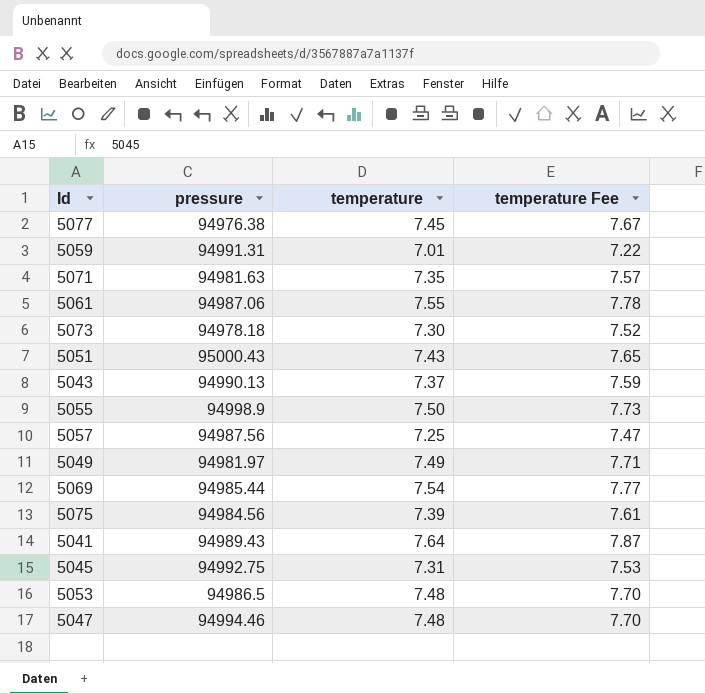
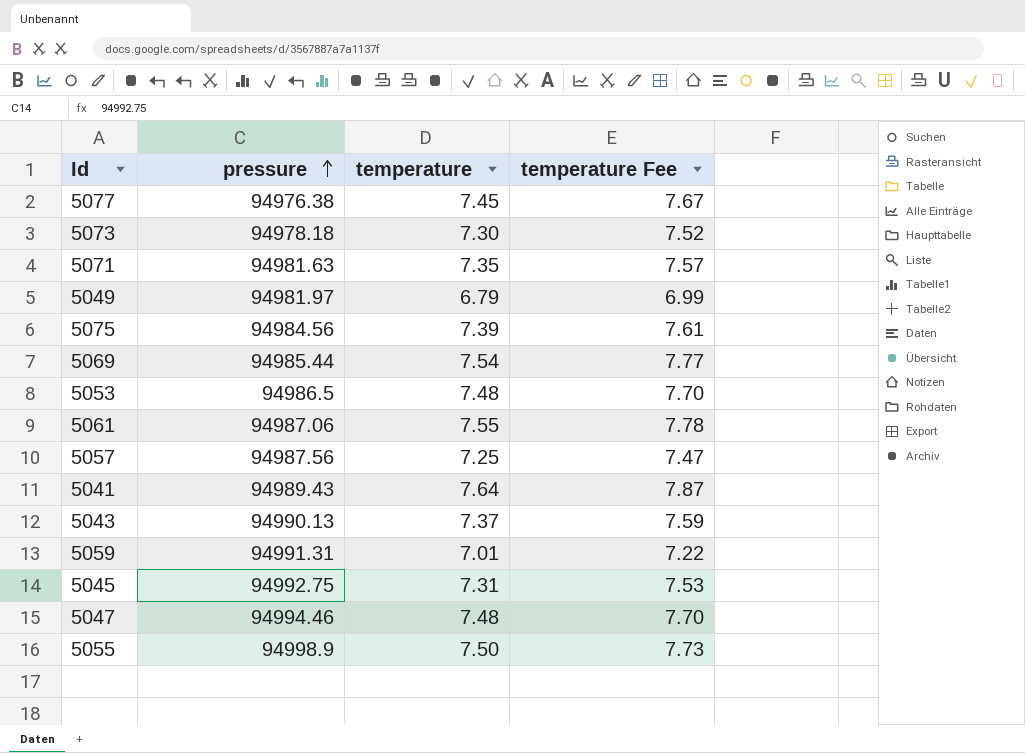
row order: none -> pressure ascending
row 5051: 95000.43 | 7.43 | 7.65 -> none
5049 | temperature: 7.49 -> 6.79
5049 | temperature Fee: 7.71 -> 6.99

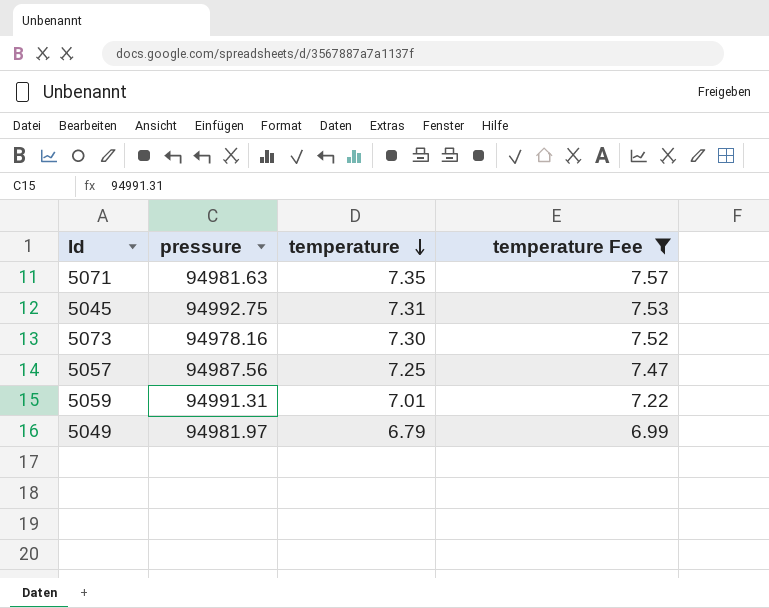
filter: none -> temperature Fee <= 7.57
row order: pressure ascending -> temperature descending
5073 | pressure: 94978.18 -> 94978.16

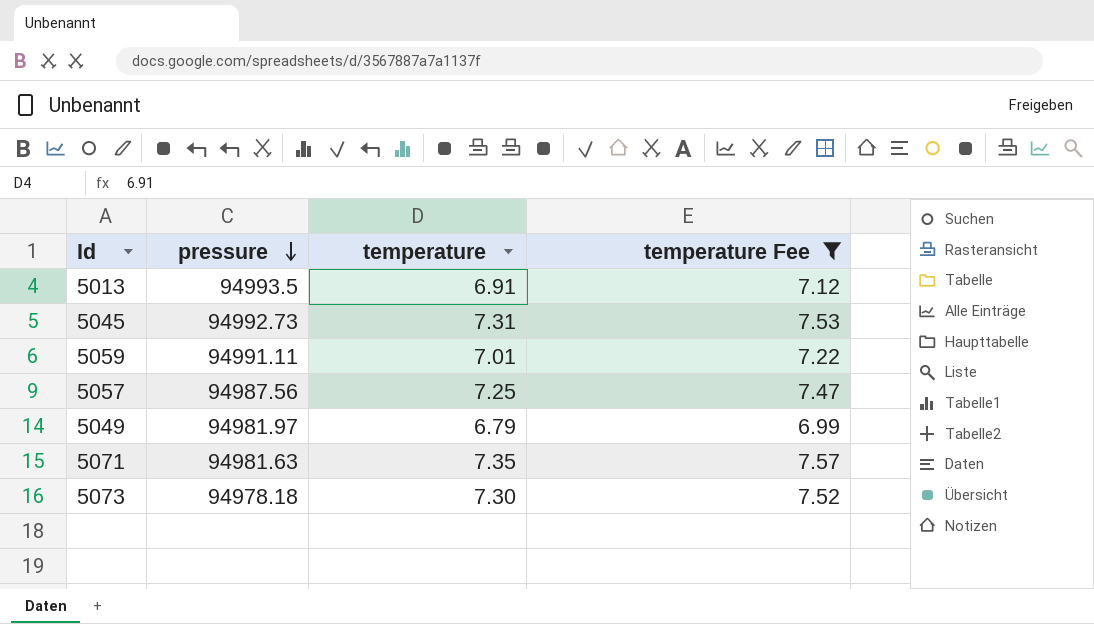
row order: temperature descending -> pressure descending
row 5013: none -> 94993.5 | 6.91 | 7.12
5045 | pressure: 94992.75 -> 94992.73
5059 | pressure: 94991.31 -> 94991.11
5073 | pressure: 94978.16 -> 94978.18

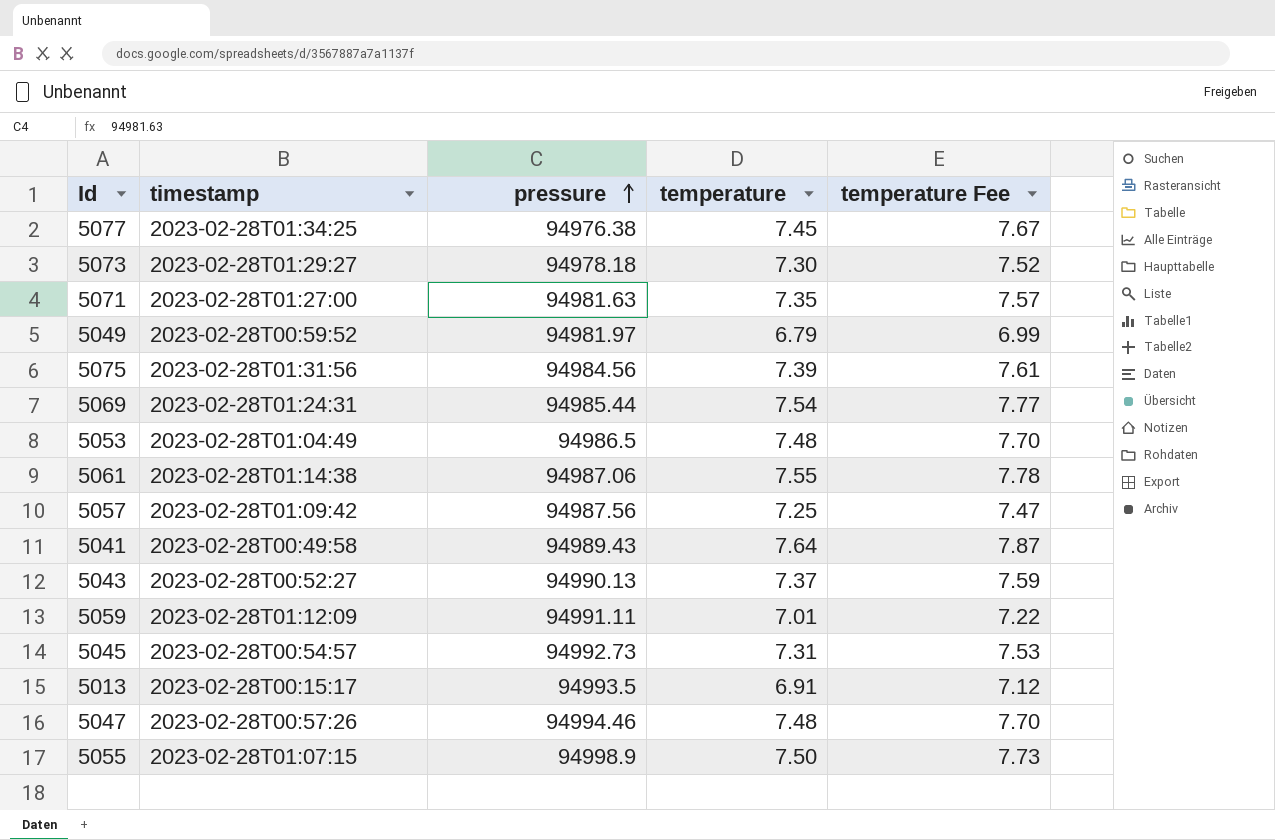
filter: temperature Fee <= 7.57 -> none
row order: pressure descending -> pressure ascending
column timestamp | position: none -> 2

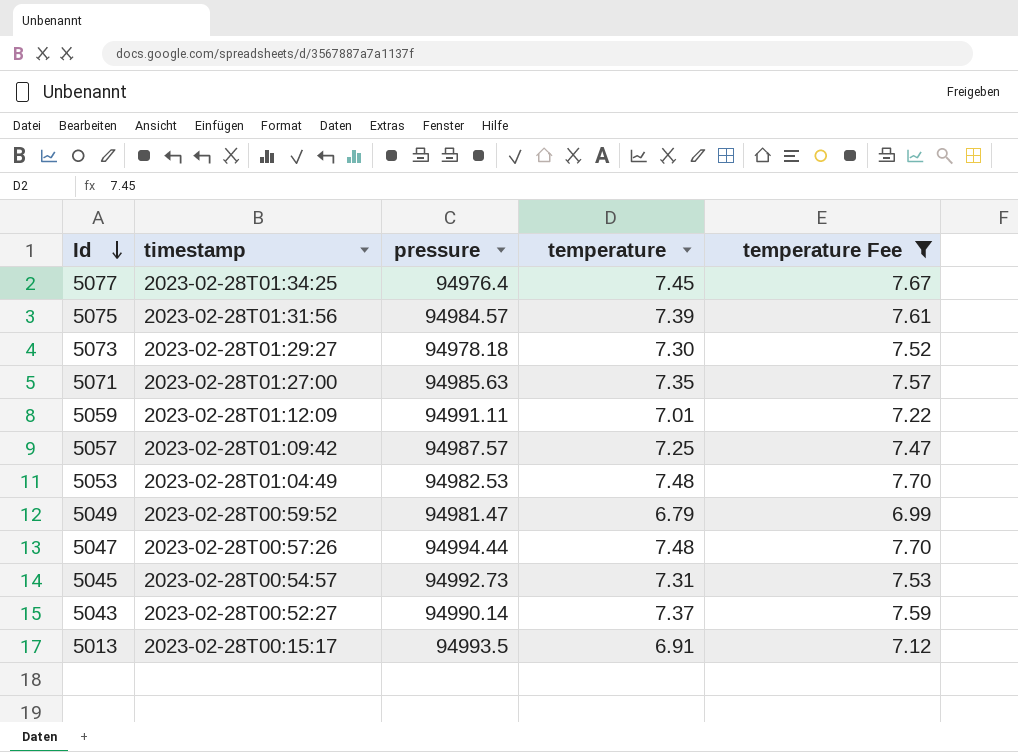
filter: none -> temperature Fee <= 7.70
row order: pressure ascending -> Id descending
5077 | pressure: 94976.38 -> 94976.4
5075 | pressure: 94984.56 -> 94984.57
5071 | pressure: 94981.63 -> 94985.63
5057 | pressure: 94987.56 -> 94987.57
5053 | pressure: 94986.5 -> 94982.53
5049 | pressure: 94981.97 -> 94981.47
5047 | pressure: 94994.46 -> 94994.44
5043 | pressure: 94990.13 -> 94990.14

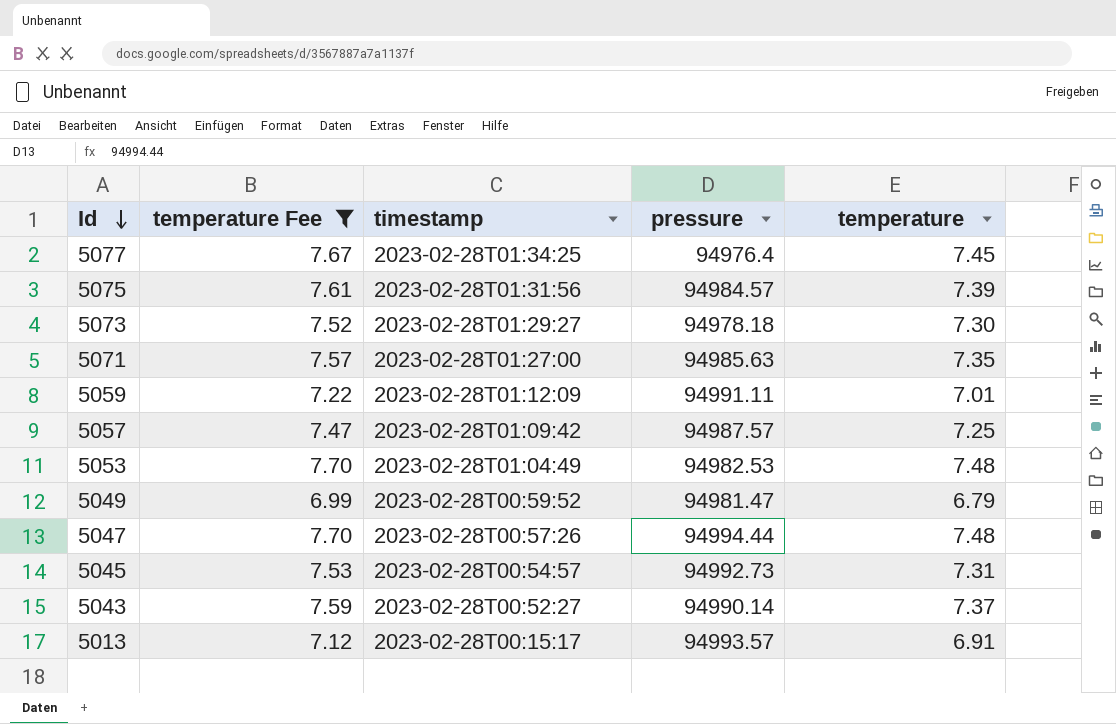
column temperature Fee | position: 5 -> 2
5013 | pressure: 94993.5 -> 94993.57

